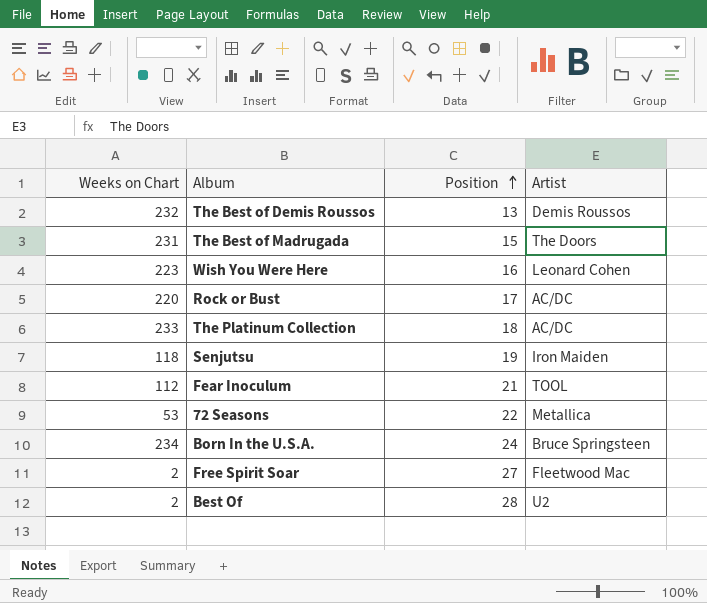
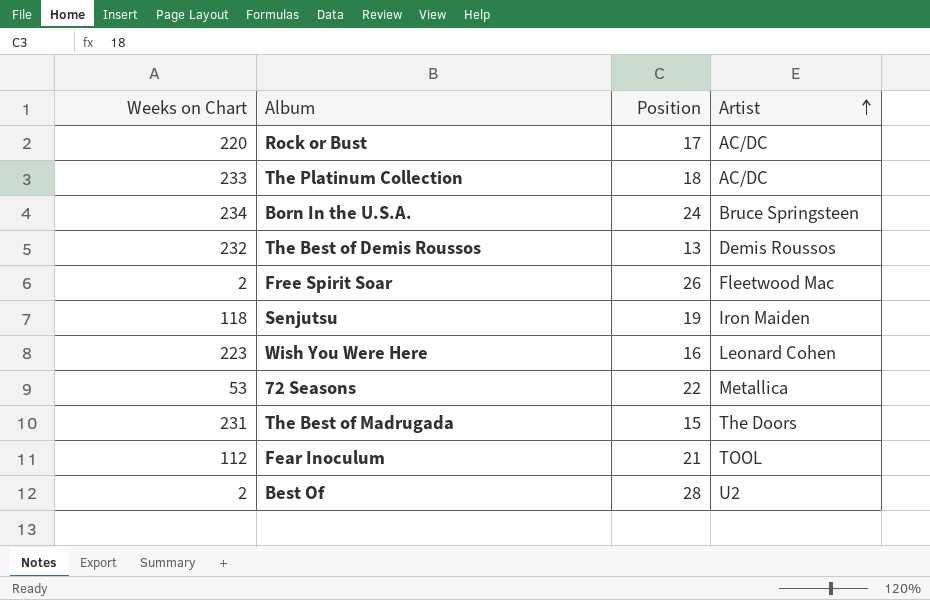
row order: Position ascending -> Artist ascending
Free Spirit Soar | Position: 27 -> 26

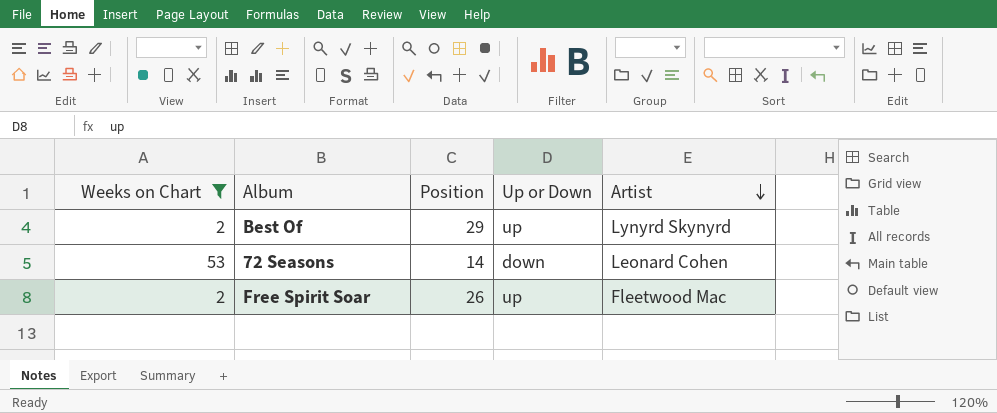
filter: none -> Weeks on Chart <= 53
row order: Artist ascending -> Artist descending
column Up or Down | position: none -> 4
Best Of | Position: 28 -> 29
Best Of | Artist: U2 -> Lynyrd Skynyrd
72 Seasons | Position: 22 -> 14
72 Seasons | Artist: Metallica -> Leonard Cohen

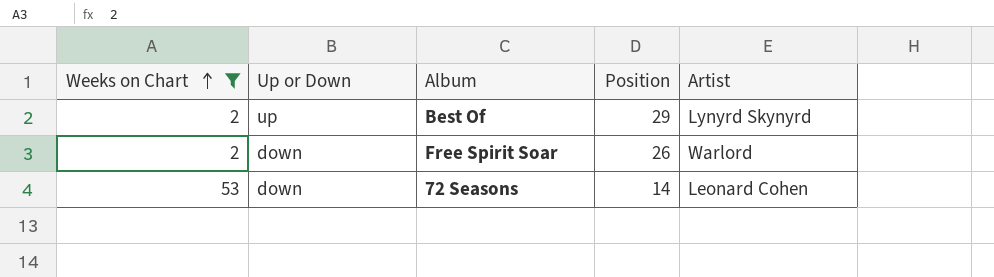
row order: Artist descending -> Weeks on Chart ascending
column Up or Down | position: 4 -> 2
Free Spirit Soar | Up or Down: up -> down
Free Spirit Soar | Artist: Fleetwood Mac -> Warlord

